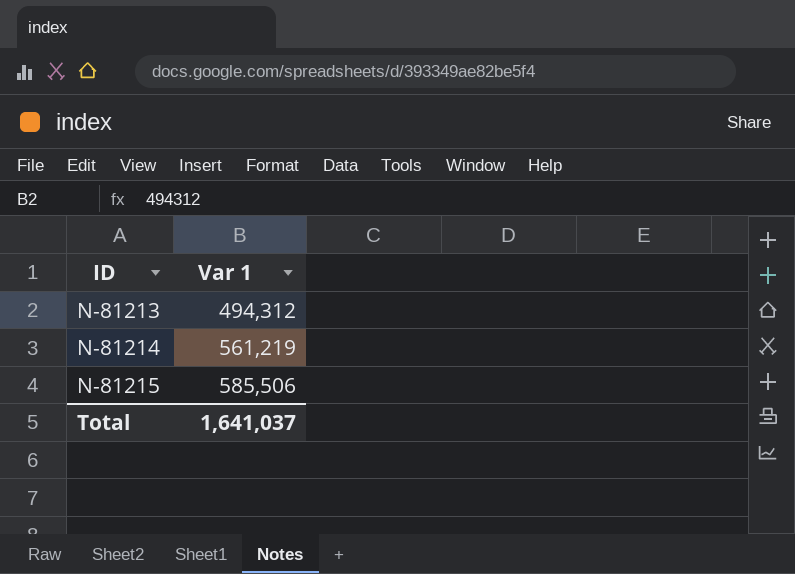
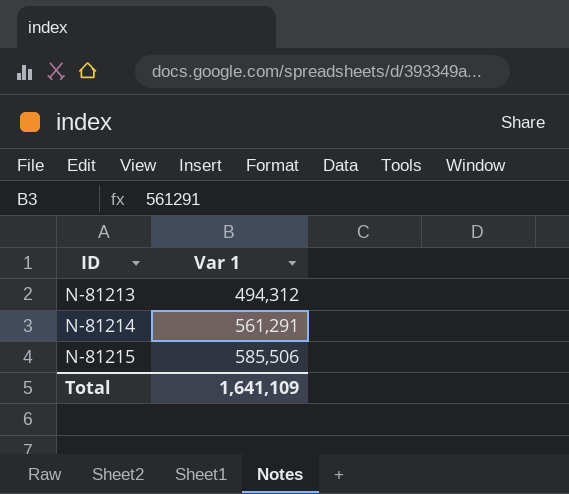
N-81214 | Var 1: 561,219 -> 561,291
Total | Var 1: 1,641,037 -> 1,641,109

